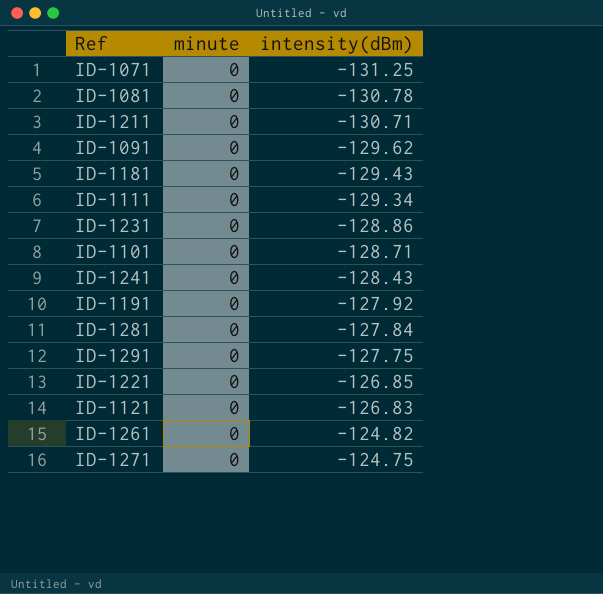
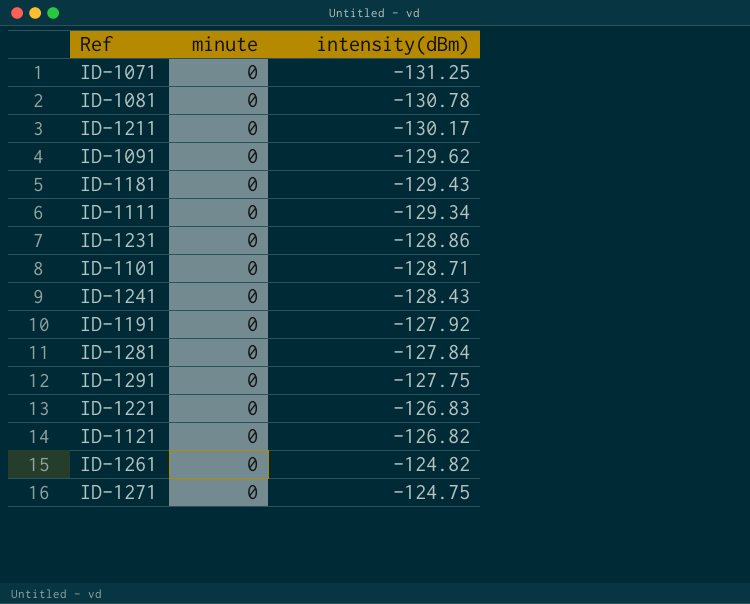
ID-1211 | intensity(dBm): -130.71 -> -130.17
ID-1221 | intensity(dBm): -126.85 -> -126.83
ID-1121 | intensity(dBm): -126.83 -> -126.82

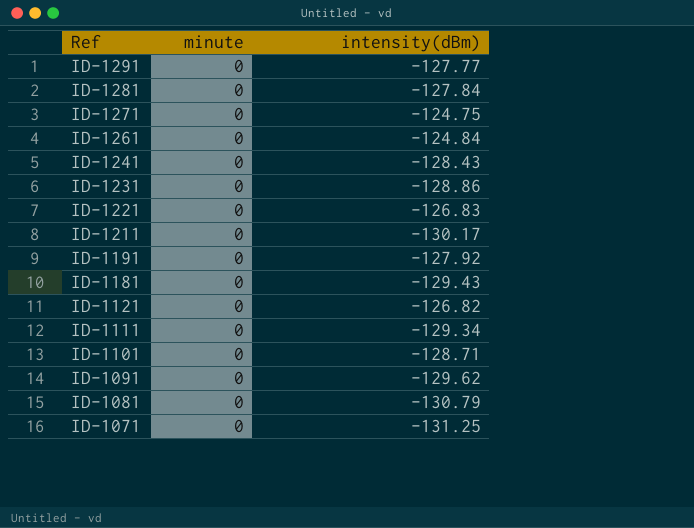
row order: intensity(dBm) ascending -> Ref descending
ID-1291 | intensity(dBm): -127.75 -> -127.77
ID-1261 | intensity(dBm): -124.82 -> -124.84
ID-1081 | intensity(dBm): -130.78 -> -130.79

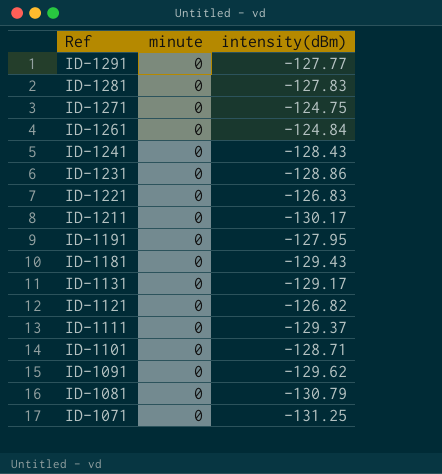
ID-1281 | intensity(dBm): -127.84 -> -127.83
ID-1191 | intensity(dBm): -127.92 -> -127.95
row ID-1131: none -> 0 | -129.17
ID-1111 | intensity(dBm): -129.34 -> -129.37

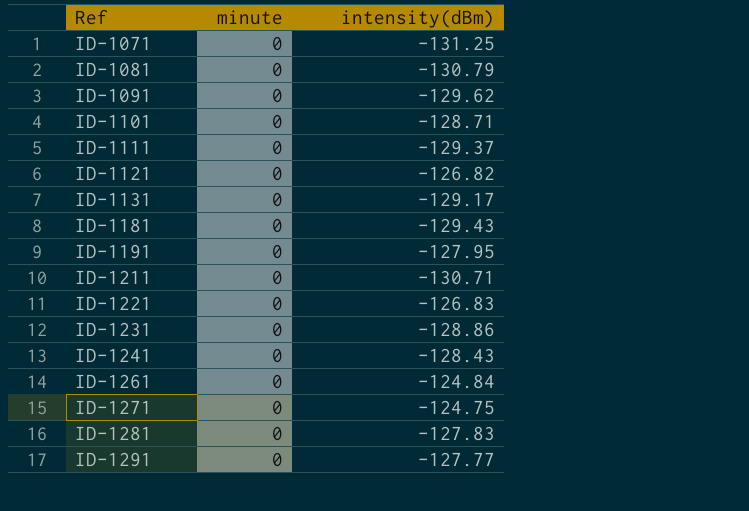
row order: Ref descending -> Ref ascending
ID-1211 | intensity(dBm): -130.17 -> -130.71

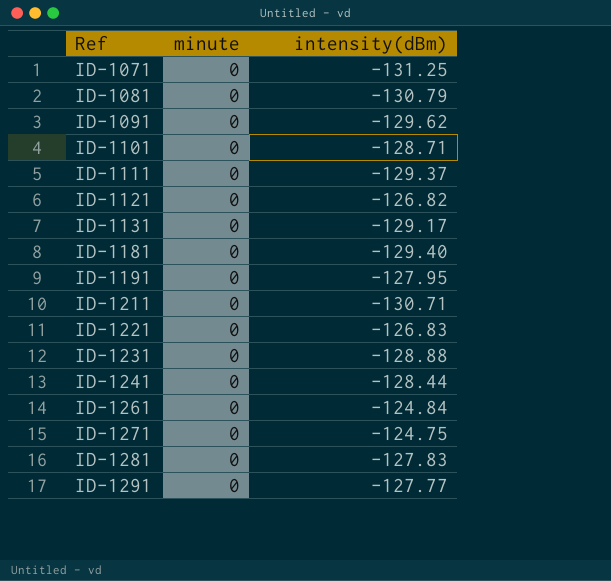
ID-1181 | intensity(dBm): -129.43 -> -129.40
ID-1231 | intensity(dBm): -128.86 -> -128.88
ID-1241 | intensity(dBm): -128.43 -> -128.44

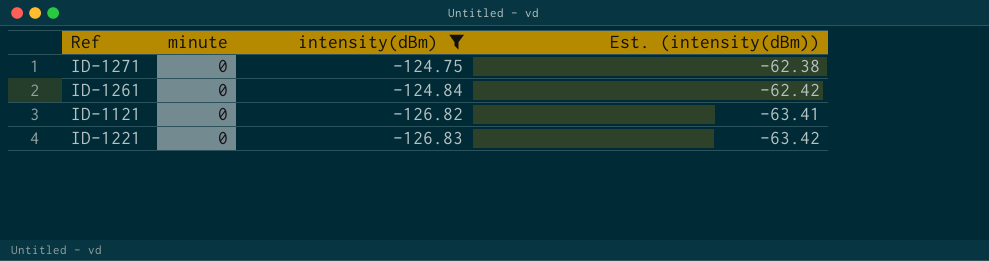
filter: none -> intensity(dBm) >= -126.83
row order: Ref ascending -> intensity(dBm) descending
column Est. (intensity(dBm)) | formula: none -> [intensity(dBm)] * 0.5

